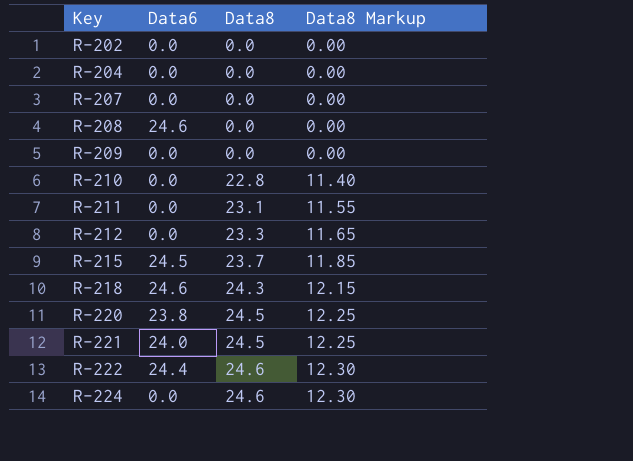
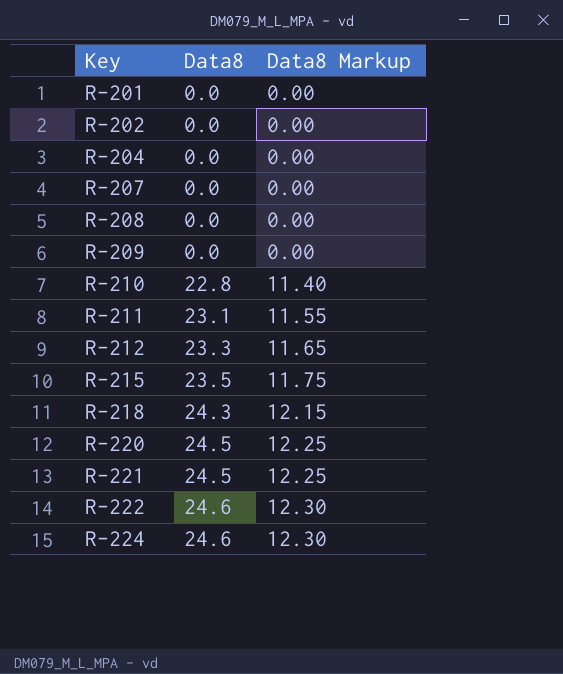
column Data6 | position: 2 -> none
row R-201: none -> 0.0 | 0.00
R-215 | Data8: 23.7 -> 23.5
R-215 | Data8 Markup: 11.85 -> 11.75

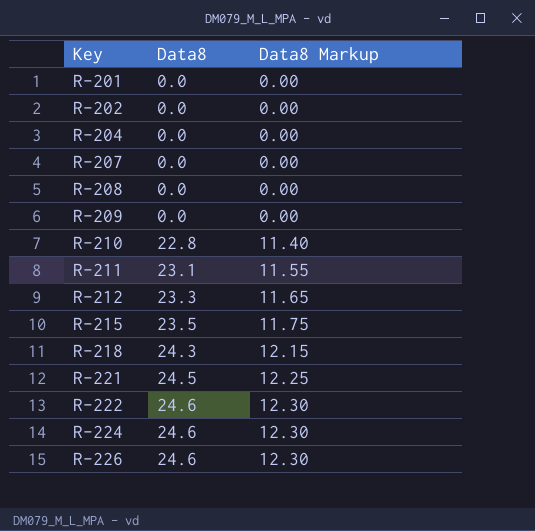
row R-220: 24.5 | 12.25 -> none
row R-226: none -> 24.6 | 12.30

